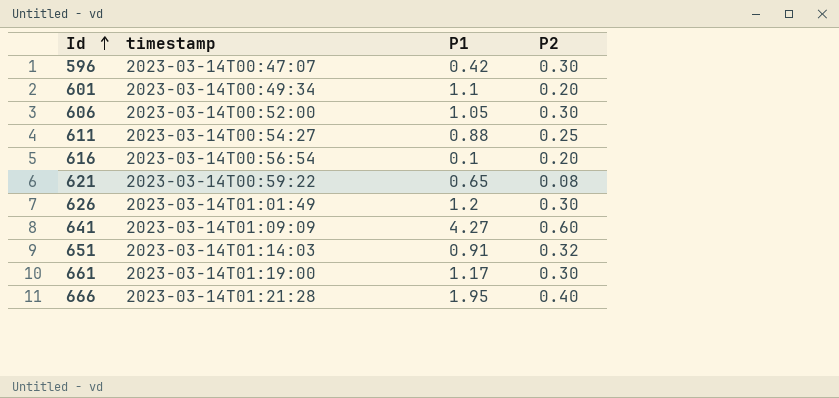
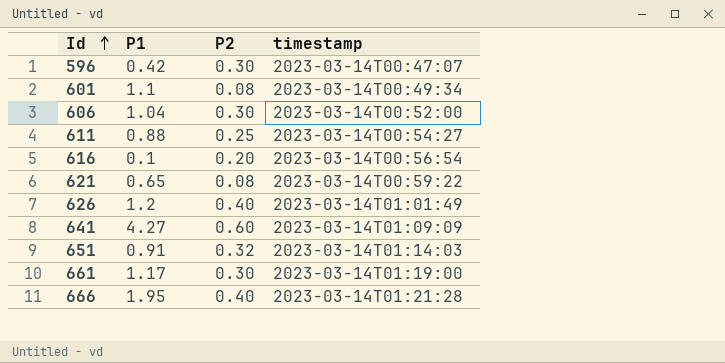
column timestamp | position: 2 -> 4
601 | P2: 0.20 -> 0.08
606 | P1: 1.05 -> 1.04
626 | P2: 0.30 -> 0.40

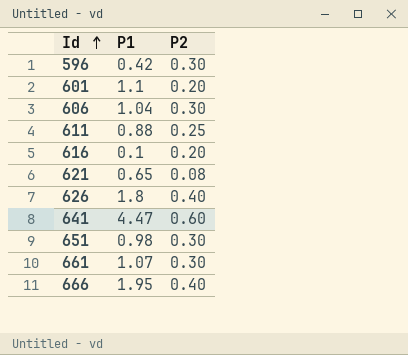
column timestamp | position: 4 -> none
601 | P2: 0.08 -> 0.20
626 | P1: 1.2 -> 1.8
641 | P1: 4.27 -> 4.47
651 | P1: 0.91 -> 0.98
651 | P2: 0.32 -> 0.30
661 | P1: 1.17 -> 1.07

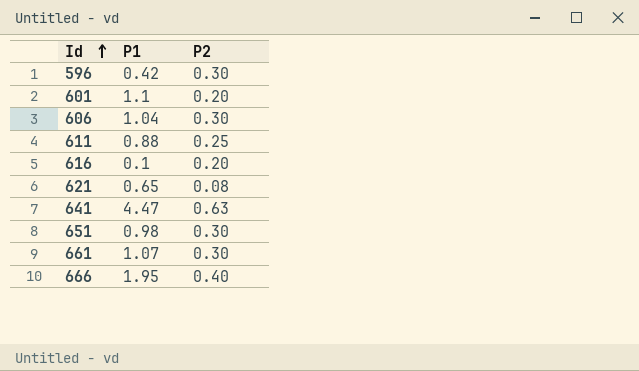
row 626: 1.8 | 0.40 -> none
641 | P2: 0.60 -> 0.63

